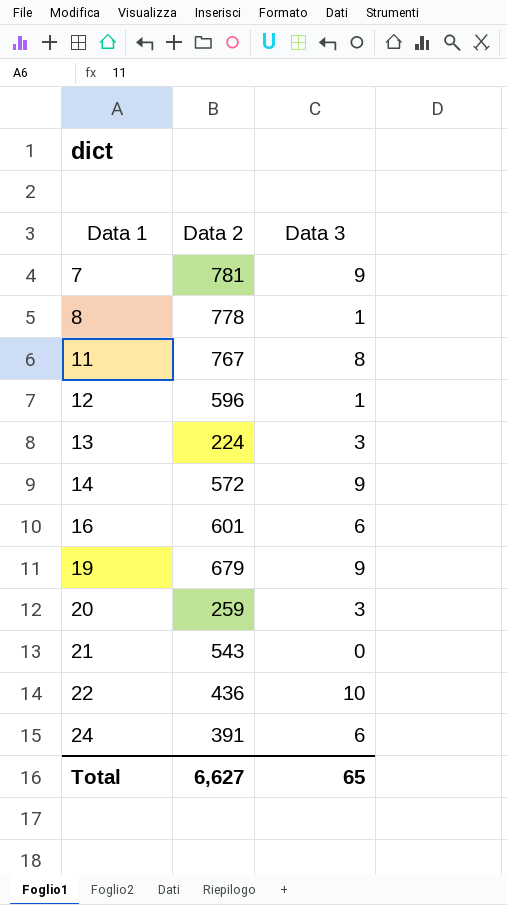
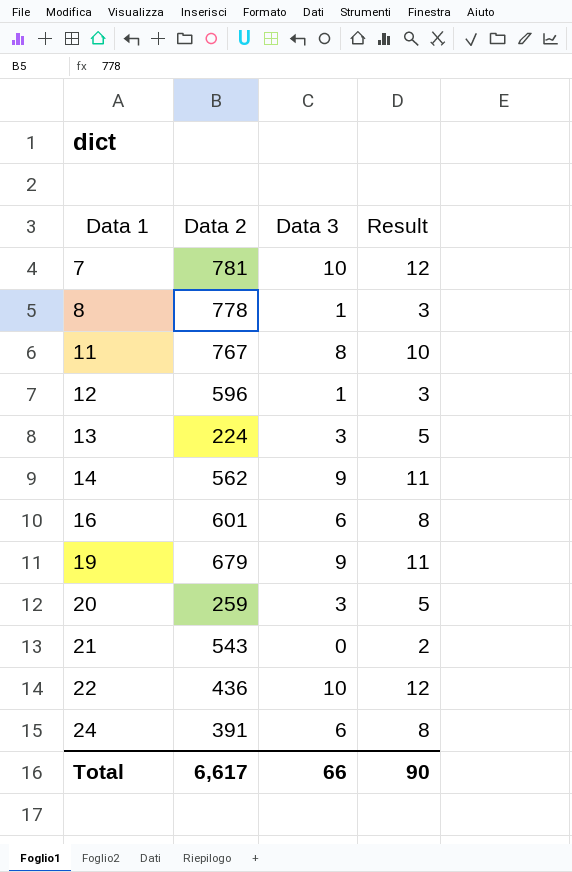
column Result | formula: none -> [Data 3] + 2
7 | Data 3: 9 -> 10
14 | Data 2: 572 -> 562
Total | Data 2: 6,627 -> 6,617
Total | Data 3: 65 -> 66

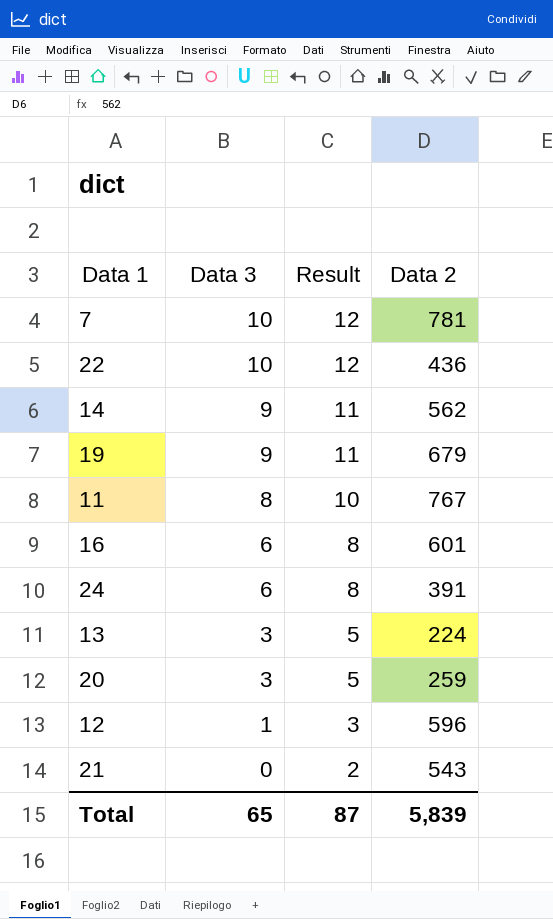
row order: Data 1 ascending -> Data 3 descending
column Data 2 | position: 2 -> 4
row 8: 778 | 1 | 3 -> none
Total | Data 3: 66 -> 65
Total | Result: 90 -> 87
Total | Data 2: 6,617 -> 5,839

